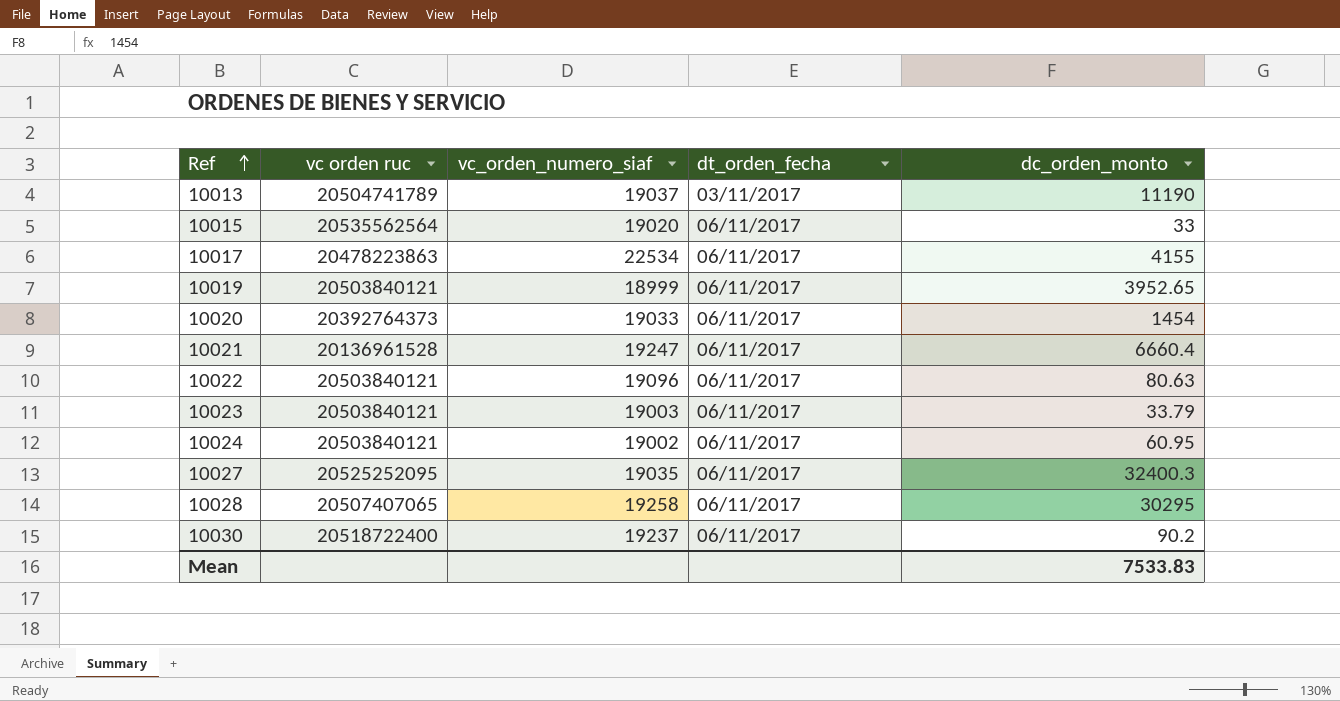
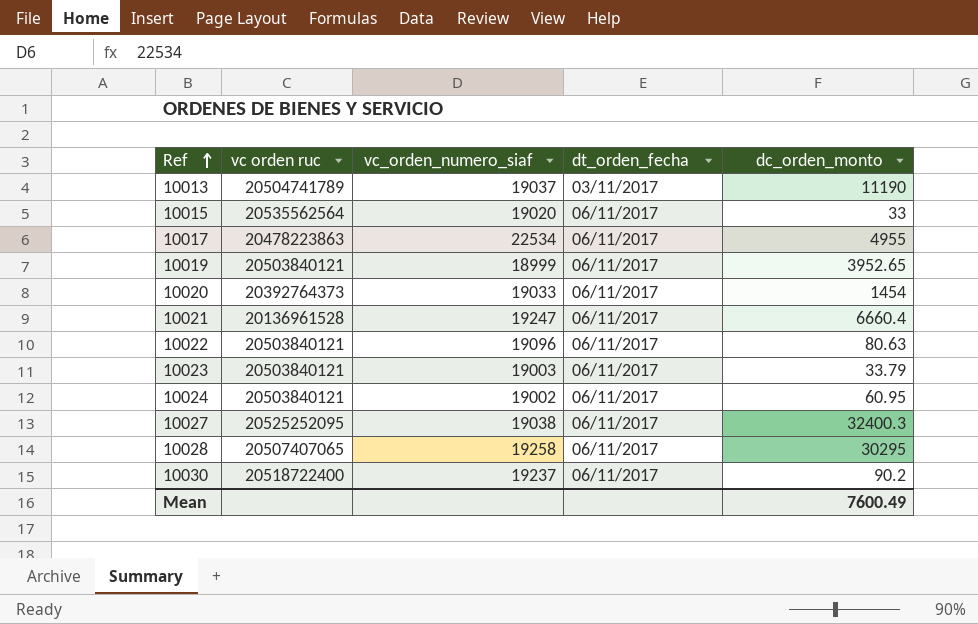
10017 | dc_orden_monto: 4155 -> 4955
10027 | vc_orden_numero_siaf: 19035 -> 19038
Mean | dc_orden_monto: 7533.83 -> 7600.49

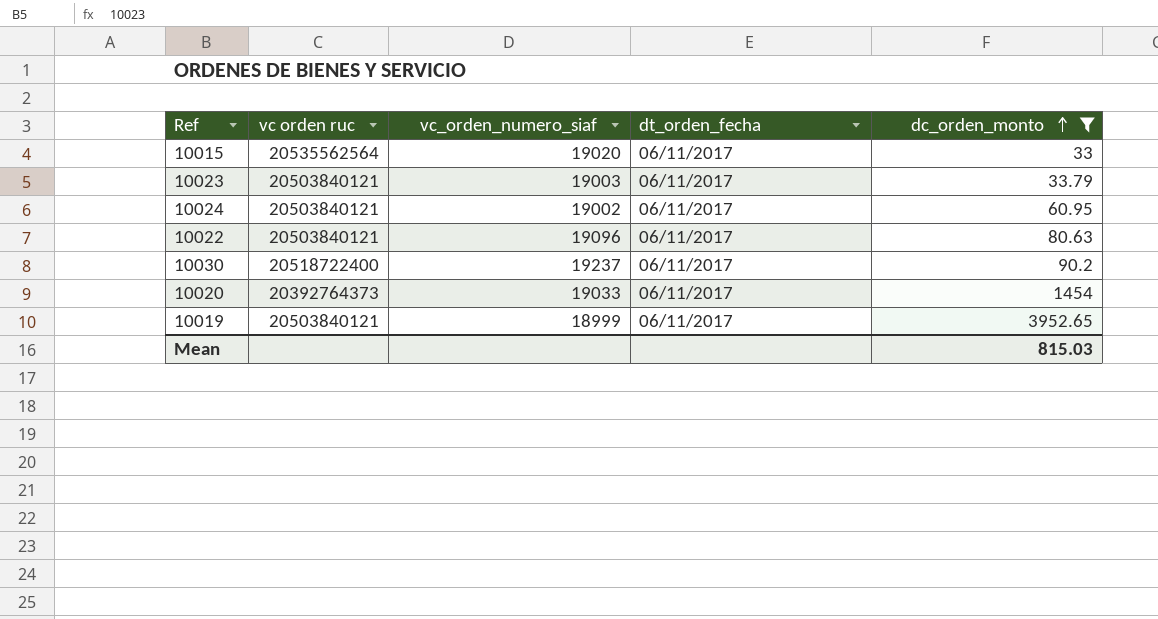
filter: none -> dc_orden_monto <= 3952.65
row order: Ref ascending -> dc_orden_monto ascending
Mean | dc_orden_monto: 7600.49 -> 815.03

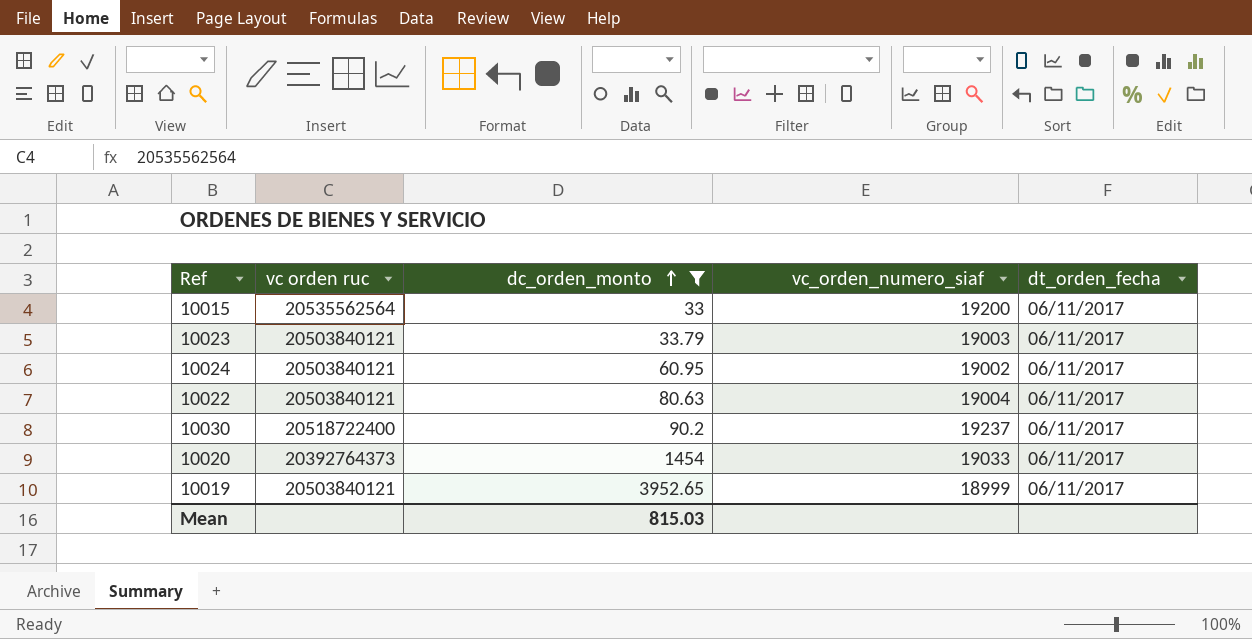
column dc_orden_monto | position: 5 -> 3
10015 | vc_orden_numero_siaf: 19020 -> 19200
10022 | vc_orden_numero_siaf: 19096 -> 19004

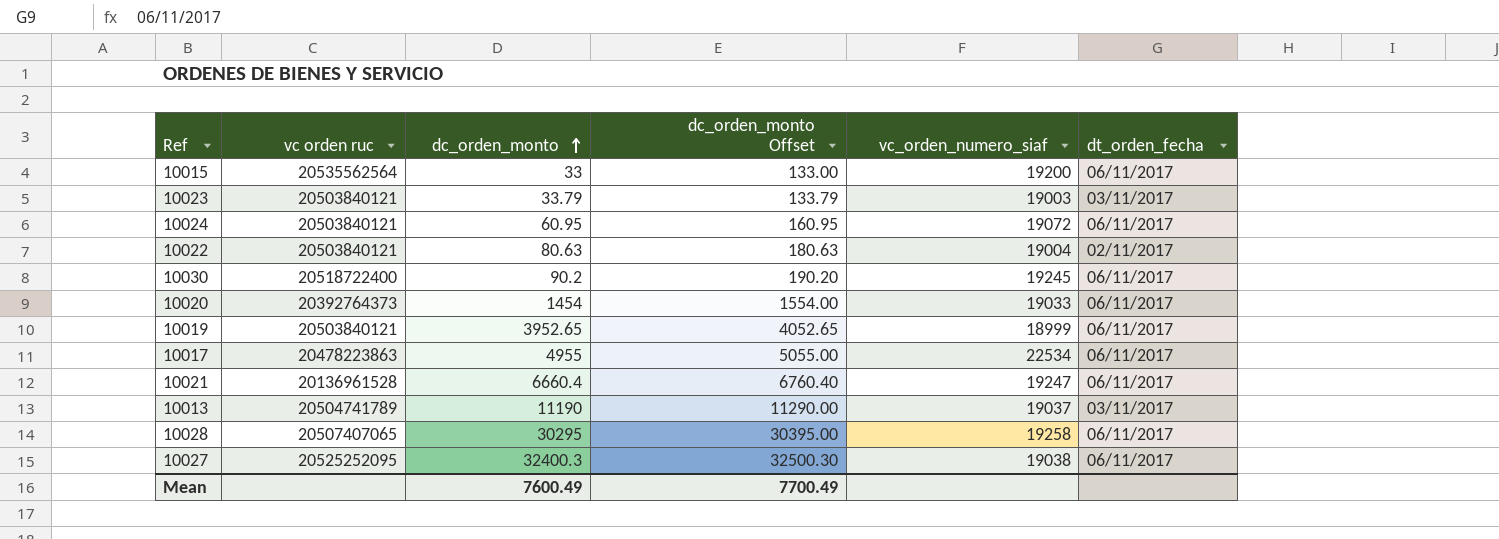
filter: dc_orden_monto <= 3952.65 -> none
column dc_orden_monto Offset | formula: none -> [dc_orden_monto] + 100
10023 | dt_orden_fecha: 06/11/2017 -> 03/11/2017
10024 | vc_orden_numero_siaf: 19002 -> 19072
10022 | dt_orden_fecha: 06/11/2017 -> 02/11/2017
10030 | vc_orden_numero_siaf: 19237 -> 19245
Mean | dc_orden_monto: 815.03 -> 7600.49

